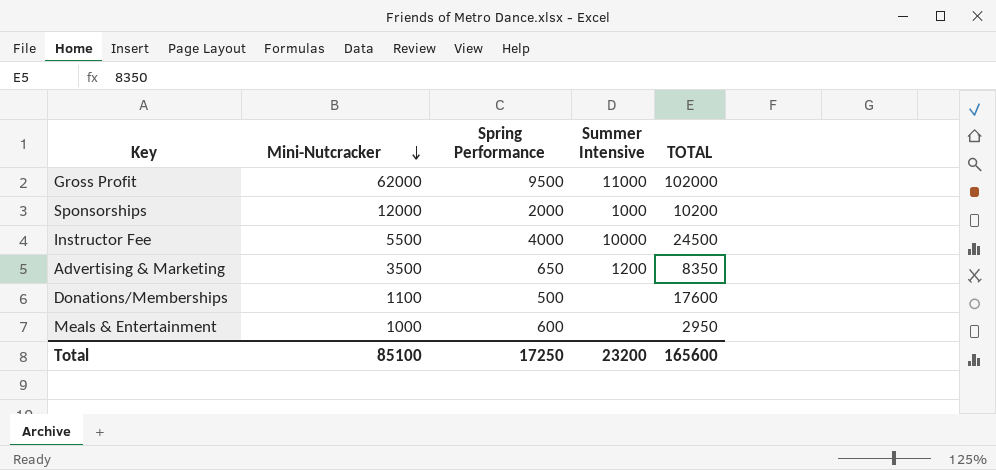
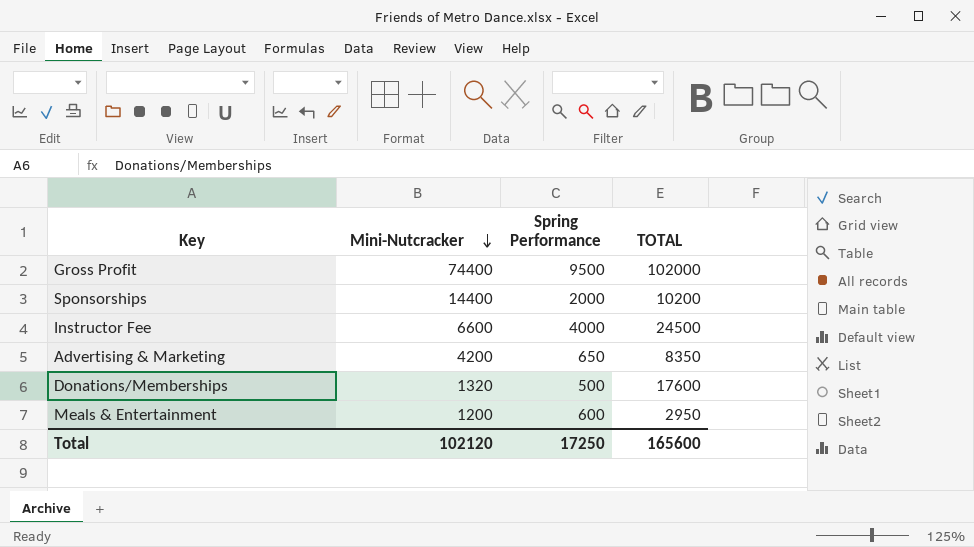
column Summer Intensive | position: 4 -> none
Gross Profit | Mini-Nutcracker: 62000 -> 74400
Sponsorships | Mini-Nutcracker: 12000 -> 14400
Instructor Fee | Mini-Nutcracker: 5500 -> 6600
Advertising & Marketing | Mini-Nutcracker: 3500 -> 4200
Donations/Memberships | Mini-Nutcracker: 1100 -> 1320
Meals & Entertainment | Mini-Nutcracker: 1000 -> 1200
Total | Mini-Nutcracker: 85100 -> 102120

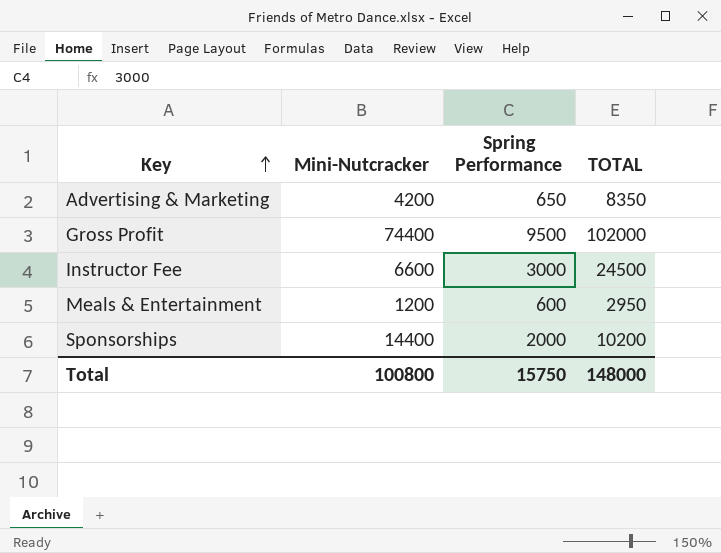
row order: Mini-Nutcracker descending -> Key ascending
row Donations/Memberships: 1320 | 500 | 17600 -> none
Instructor Fee | Spring Performance: 4000 -> 3000
Total | Mini-Nutcracker: 102120 -> 100800
Total | Spring Performance: 17250 -> 15750
Total | TOTAL: 165600 -> 148000

